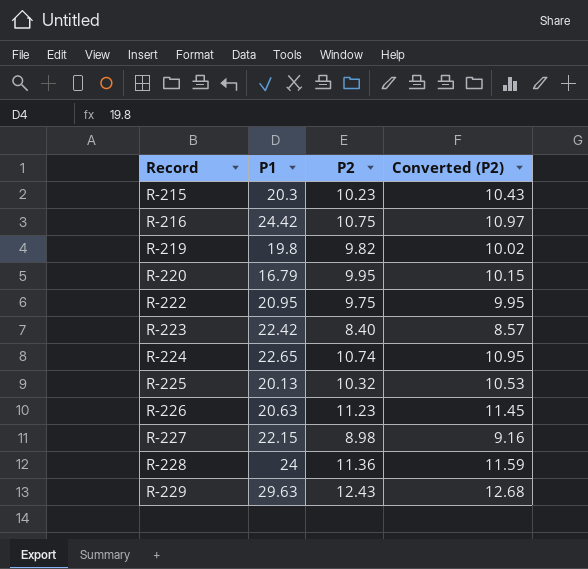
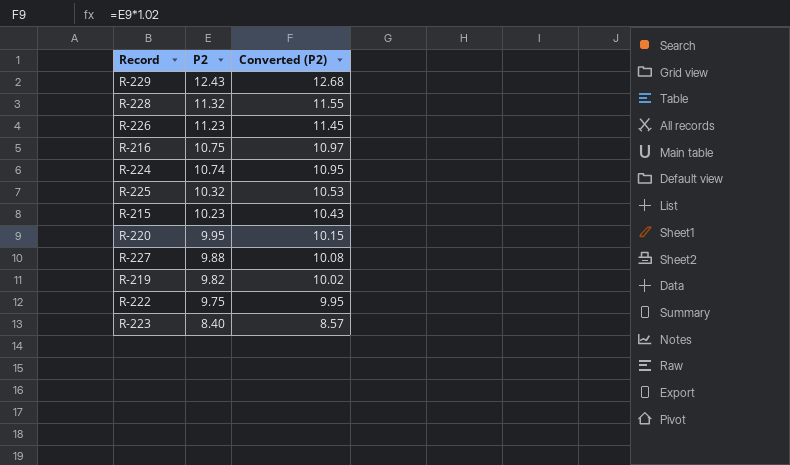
row order: Record ascending -> P2 descending
column P1 | position: 2 -> none
R-228 | P2: 11.36 -> 11.32
R-228 | Converted (P2): 11.59 -> 11.55
R-227 | P2: 8.98 -> 9.88
R-227 | Converted (P2): 9.16 -> 10.08

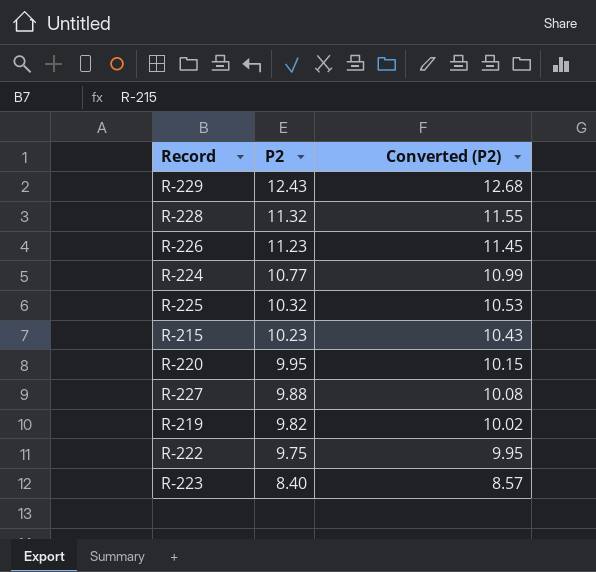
row R-216: 10.75 | 10.97 -> none
R-224 | P2: 10.74 -> 10.77
R-224 | Converted (P2): 10.95 -> 10.99

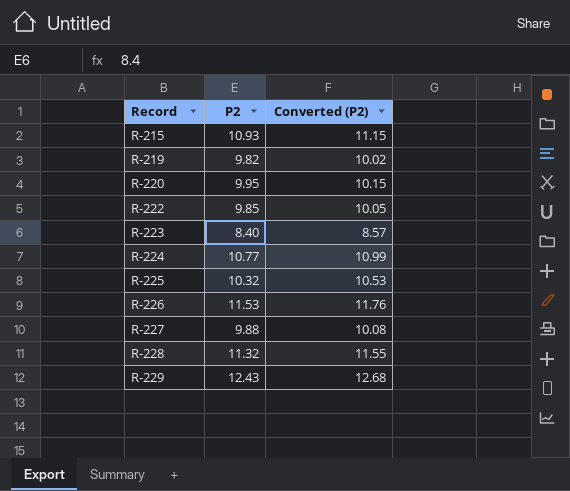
row order: P2 descending -> Record ascending
R-215 | P2: 10.23 -> 10.93
R-215 | Converted (P2): 10.43 -> 11.15
R-222 | P2: 9.75 -> 9.85
R-222 | Converted (P2): 9.95 -> 10.05
R-226 | P2: 11.23 -> 11.53
R-226 | Converted (P2): 11.45 -> 11.76

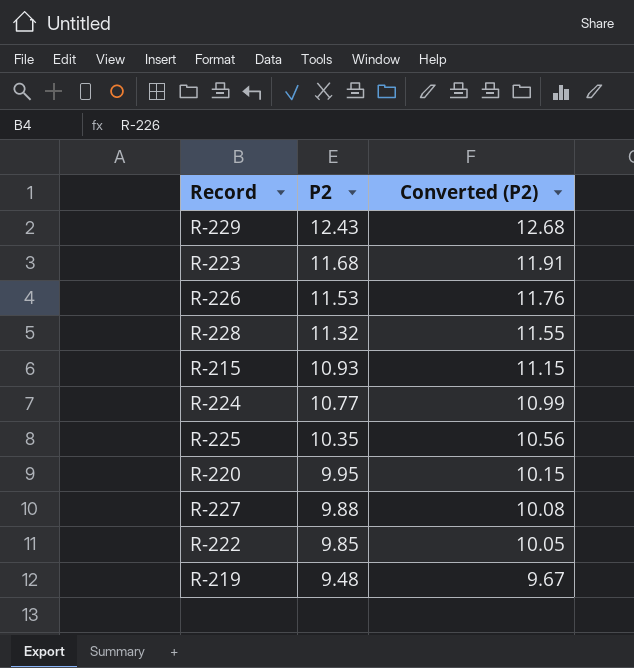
row order: Record ascending -> P2 descending
R-223 | P2: 8.40 -> 11.68
R-223 | Converted (P2): 8.57 -> 11.91
R-225 | P2: 10.32 -> 10.35
R-225 | Converted (P2): 10.53 -> 10.56
R-219 | P2: 9.82 -> 9.48
R-219 | Converted (P2): 10.02 -> 9.67

